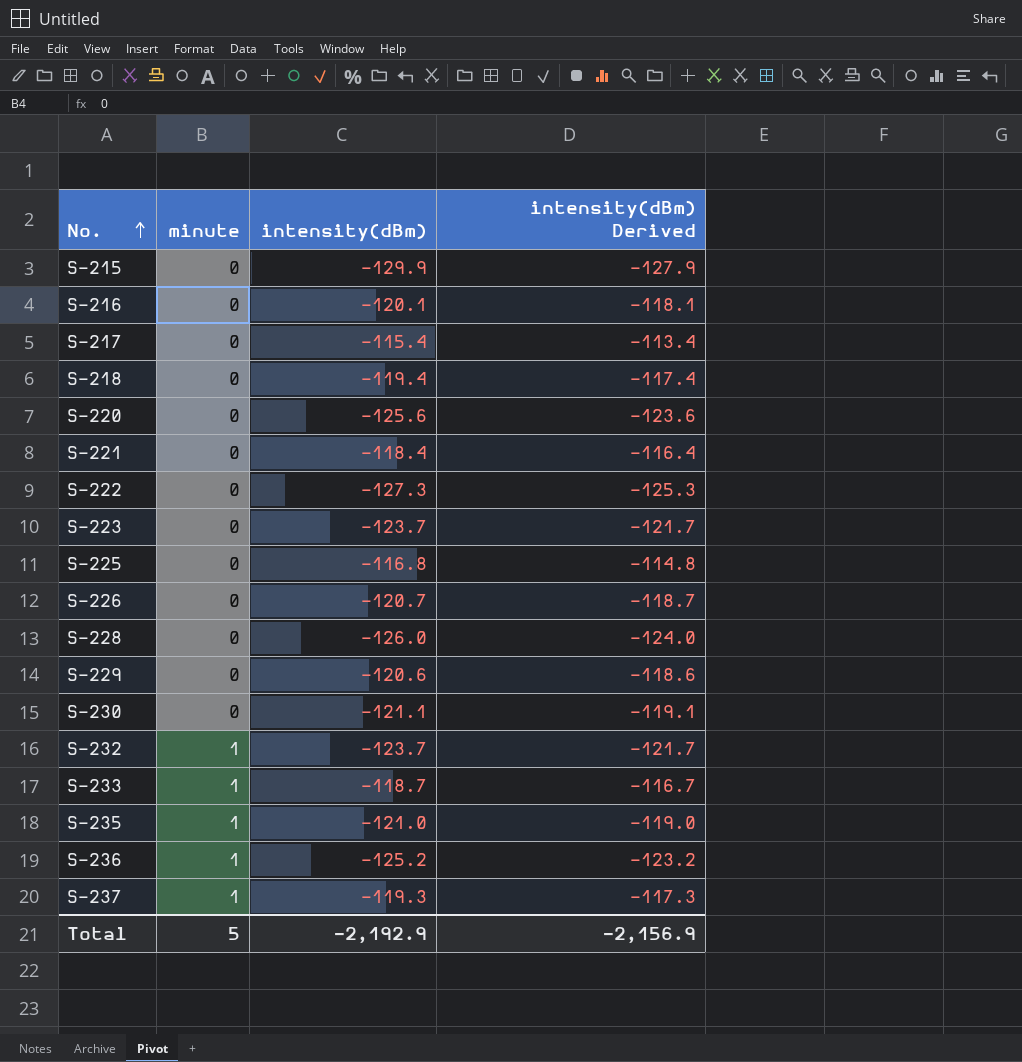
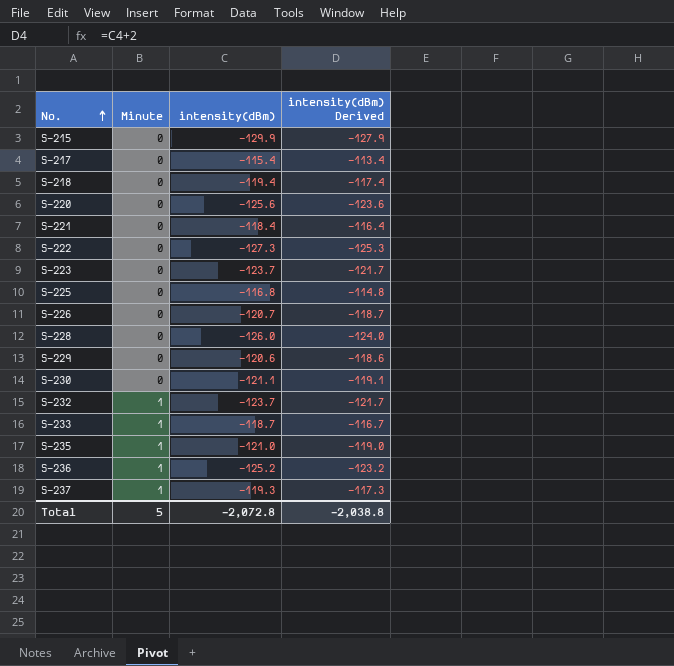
column name: minute -> Minute
row S-216: 0 | -120.1 | -118.1 -> none
Total | intensity(dBm): -2,192.9 -> -2,072.8
Total | intensity(dBm) Derived: -2,156.9 -> -2,038.8

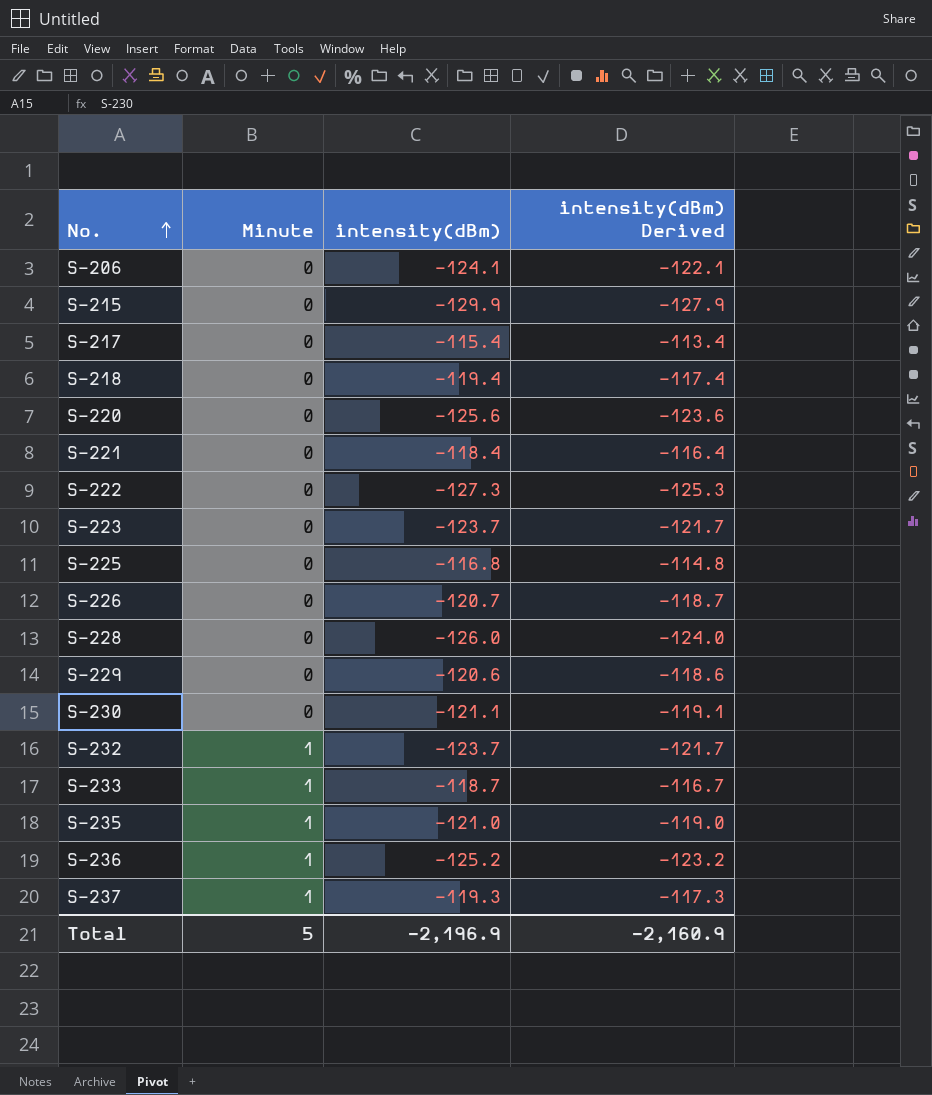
row S-206: none -> 0 | -124.1 | -122.1
Total | intensity(dBm): -2,072.8 -> -2,196.9
Total | intensity(dBm) Derived: -2,038.8 -> -2,160.9

